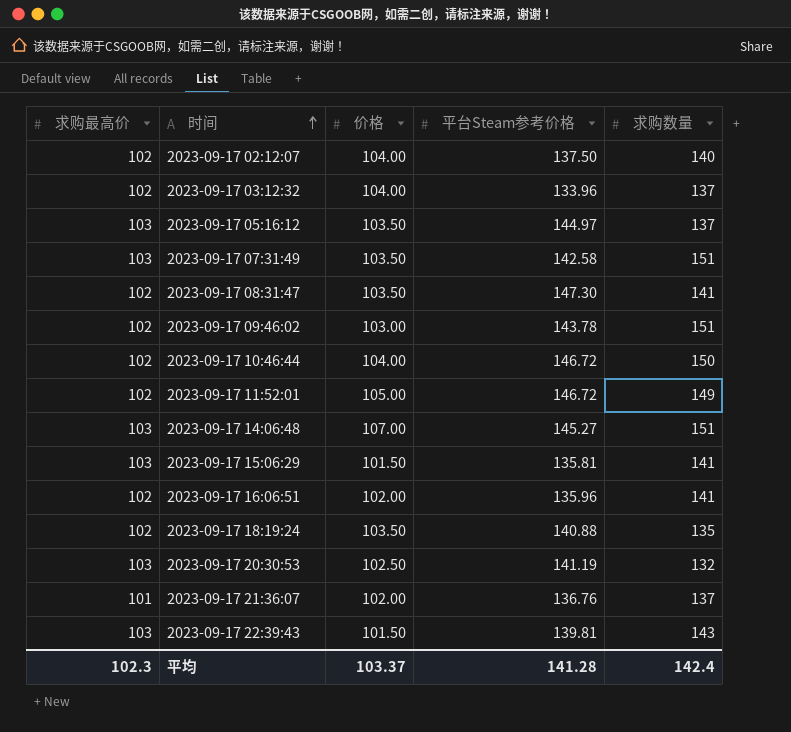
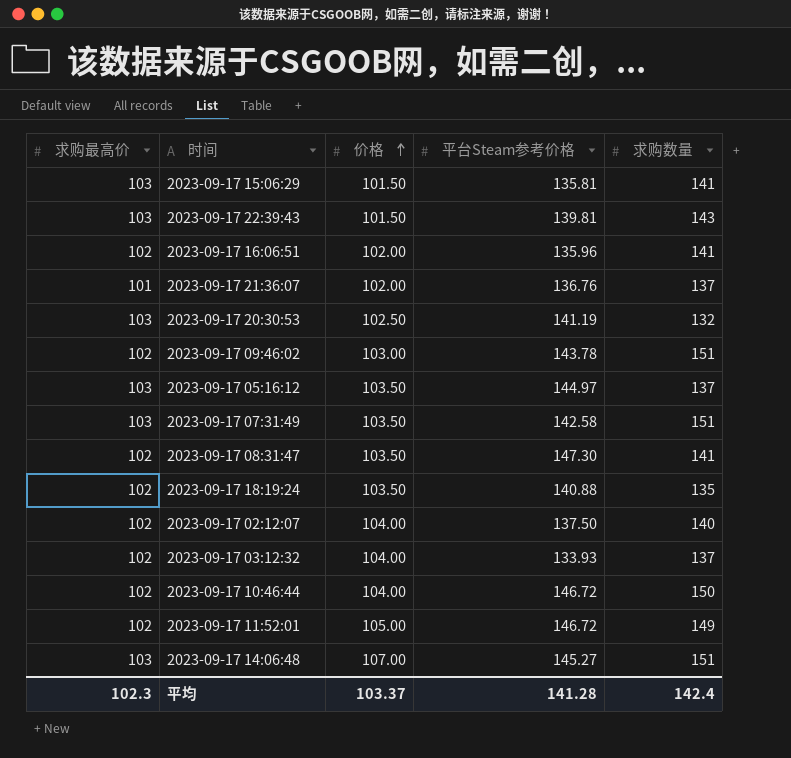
row order: 时间 ascending -> 价格 ascending
2023-09-17 03:12:32 | 平台Steam参考价格: 133.96 -> 133.93

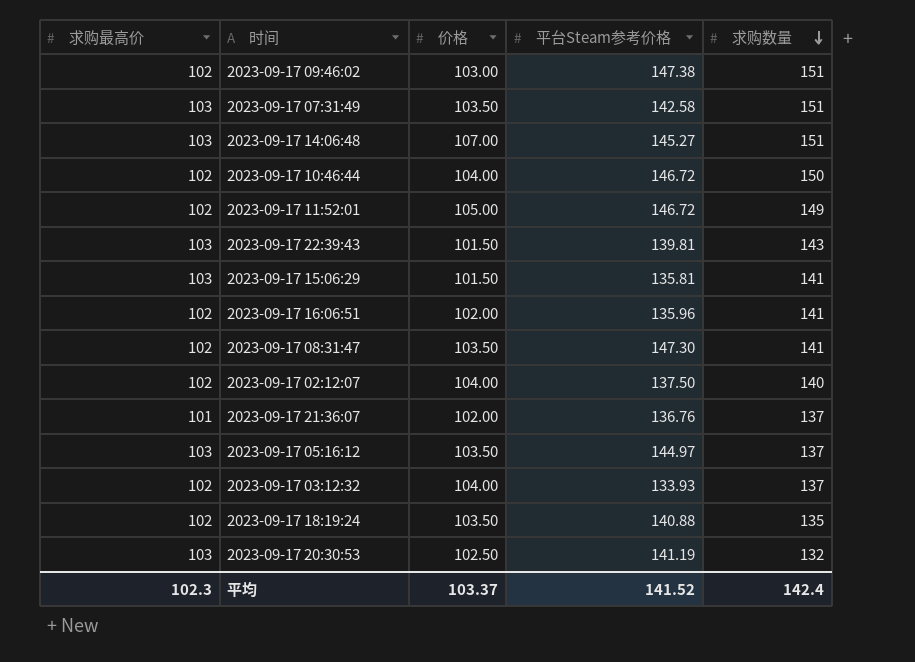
row order: 价格 ascending -> 求购数量 descending
2023-09-17 09:46:02 | 平台Steam参考价格: 143.78 -> 147.38
平均 | 平台Steam参考价格: 141.28 -> 141.52

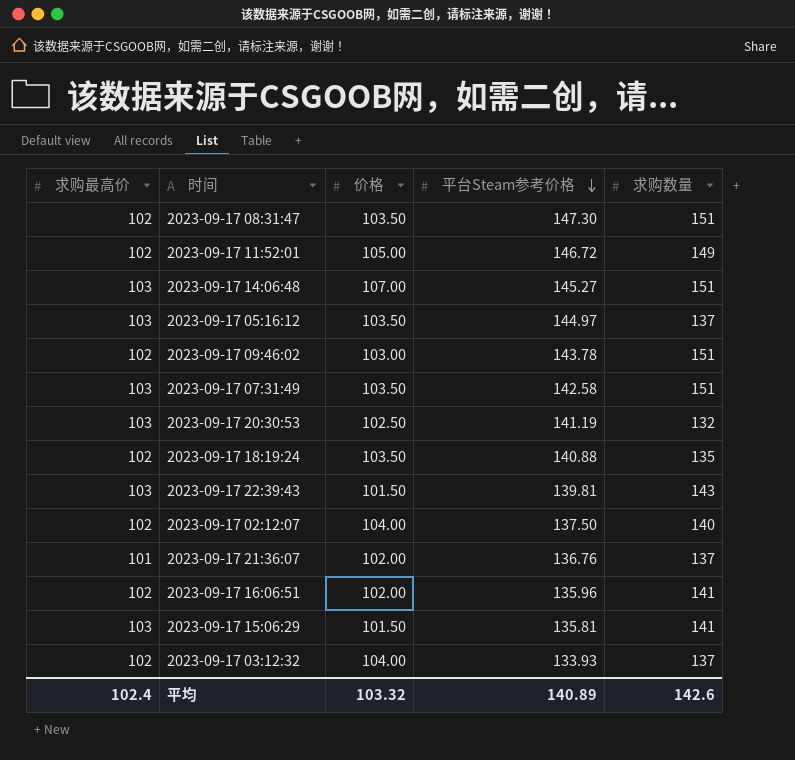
row order: 求购数量 descending -> 平台Steam参考价格 descending
row 2023-09-17 10:46:44: 102 | 104.00 | 146.72 | 150 -> none
2023-09-17 08:31:47 | 求购数量: 141 -> 151
2023-09-17 09:46:02 | 平台Steam参考价格: 147.38 -> 143.78
平均 | 求购最高价: 102.3 -> 102.4
平均 | 价格: 103.37 -> 103.32
平均 | 平台Steam参考价格: 141.52 -> 140.89
平均 | 求购数量: 142.4 -> 142.6

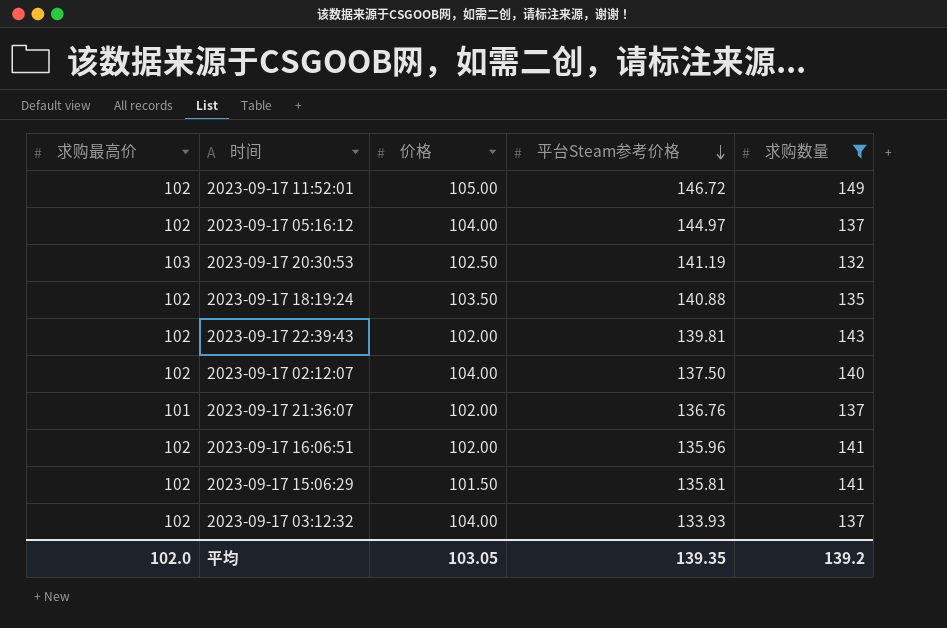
filter: none -> 求购数量 != 151
2023-09-17 05:16:12 | 求购最高价: 103 -> 102
2023-09-17 05:16:12 | 价格: 103.50 -> 104.00
2023-09-17 22:39:43 | 求购最高价: 103 -> 102
2023-09-17 22:39:43 | 价格: 101.50 -> 102.00
2023-09-17 15:06:29 | 求购最高价: 103 -> 102
平均 | 求购最高价: 102.4 -> 102.0
平均 | 价格: 103.32 -> 103.05
平均 | 平台Steam参考价格: 140.89 -> 139.35
平均 | 求购数量: 142.6 -> 139.2

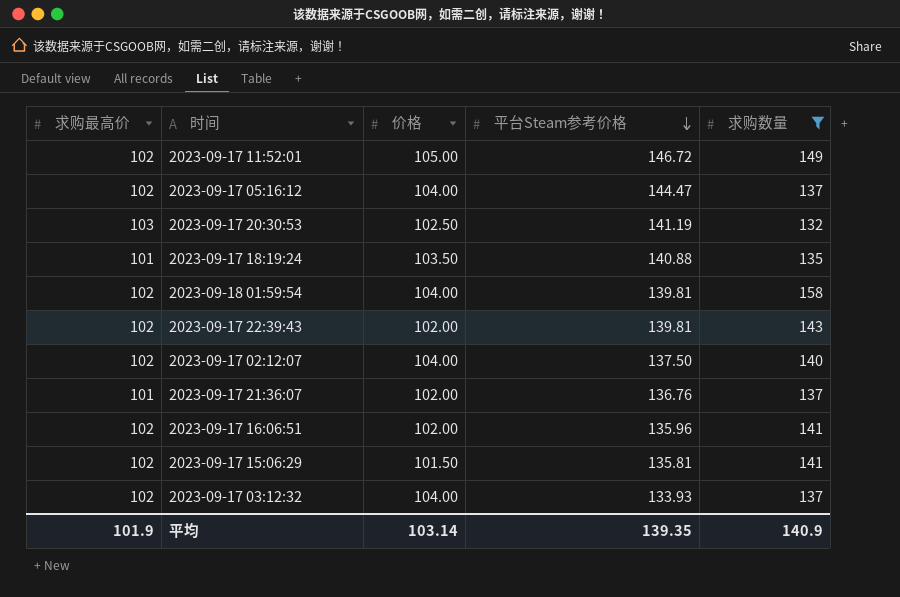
2023-09-17 05:16:12 | 平台Steam参考价格: 144.97 -> 144.47
2023-09-17 18:19:24 | 求购最高价: 102 -> 101
row 2023-09-18 01:59:54: none -> 102 | 104.00 | 139.81 | 158
平均 | 求购最高价: 102.0 -> 101.9
平均 | 价格: 103.05 -> 103.14
平均 | 求购数量: 139.2 -> 140.9

